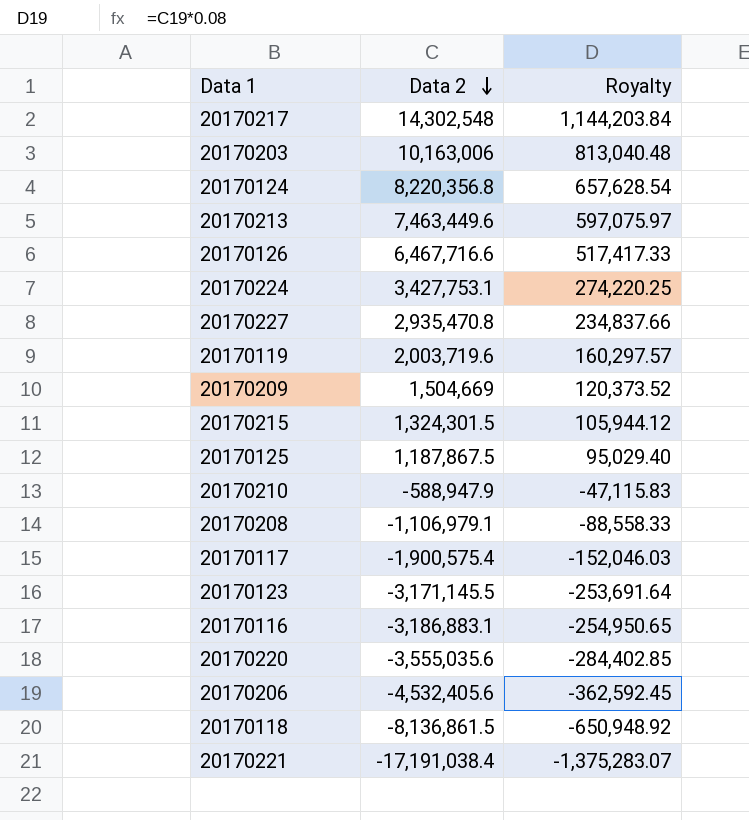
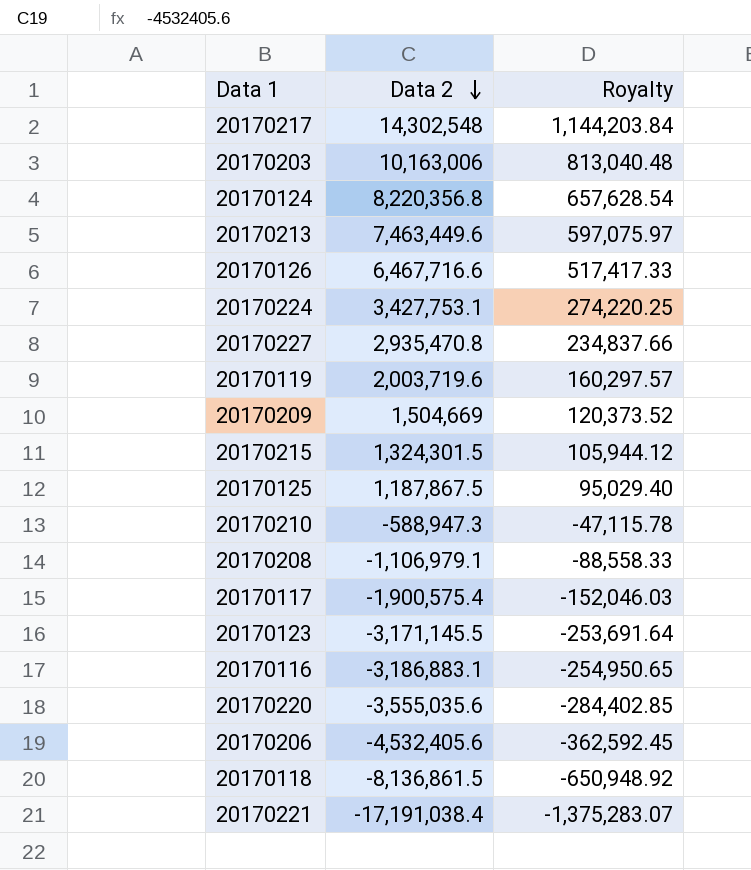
20170210 | Data 2: -588,947.9 -> -588,947.3
20170210 | Royalty: -47,115.83 -> -47,115.78

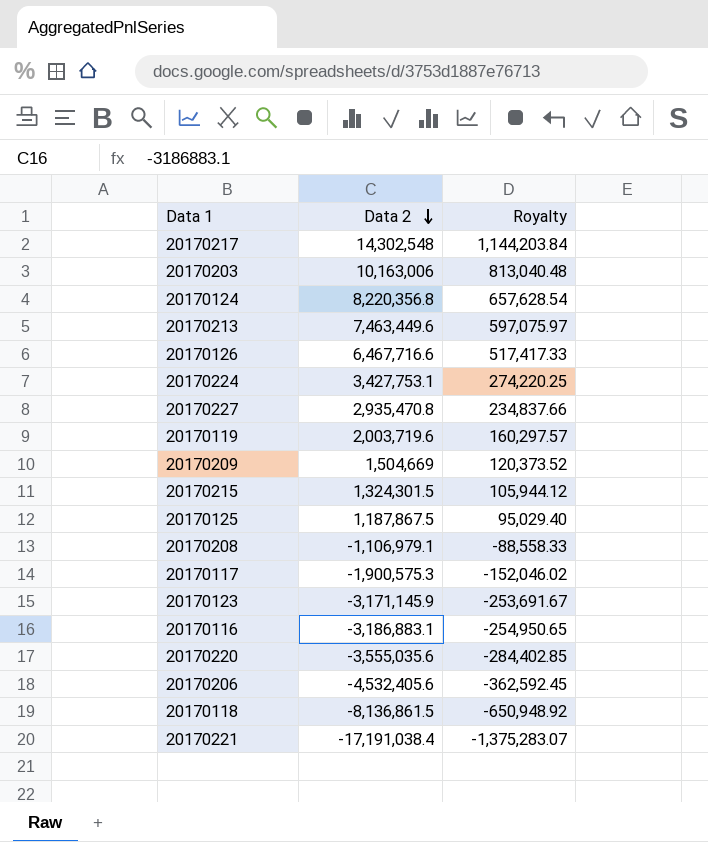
row 20170210: -588,947.3 | -47,115.78 -> none
20170117 | Data 2: -1,900,575.4 -> -1,900,575.3
20170117 | Royalty: -152,046.03 -> -152,046.02
20170123 | Data 2: -3,171,145.5 -> -3,171,145.9
20170123 | Royalty: -253,691.64 -> -253,691.67

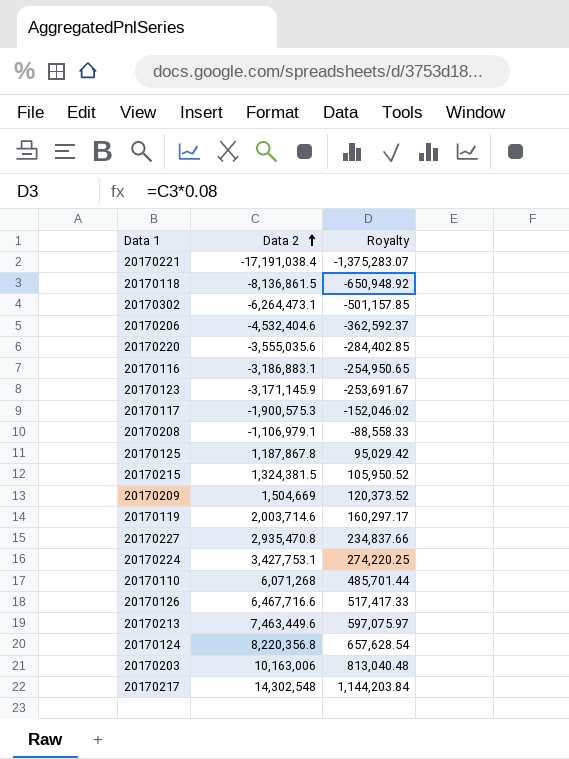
row order: Data 2 descending -> Data 2 ascending
row 20170302: none -> -6,264,473.1 | -501,157.85
20170206 | Data 2: -4,532,405.6 -> -4,532,404.6
20170206 | Royalty: -362,592.45 -> -362,592.37
20170125 | Data 2: 1,187,867.5 -> 1,187,867.8
20170125 | Royalty: 95,029.40 -> 95,029.42
20170215 | Data 2: 1,324,301.5 -> 1,324,381.5
20170215 | Royalty: 105,944.12 -> 105,950.52
20170119 | Data 2: 2,003,719.6 -> 2,003,714.6
20170119 | Royalty: 160,297.57 -> 160,297.17
row 20170110: none -> 6,071,268 | 485,701.44

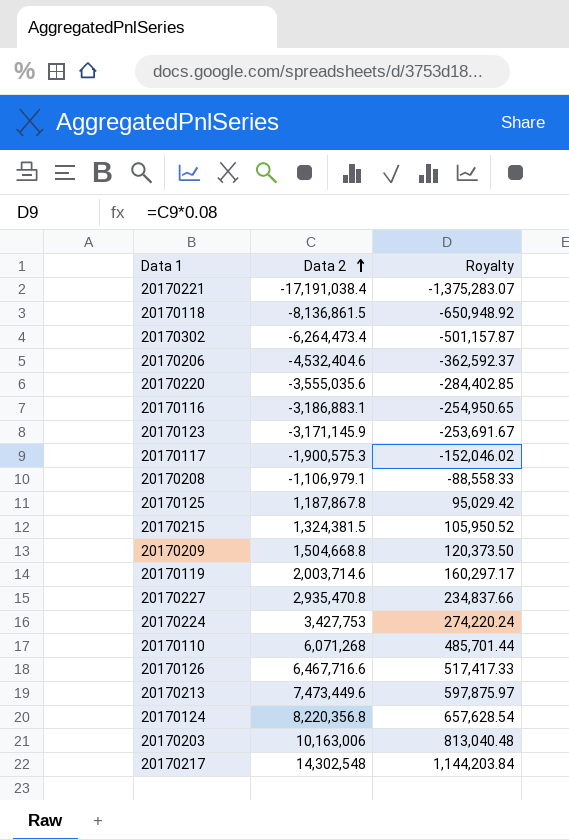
20170302 | Data 2: -6,264,473.1 -> -6,264,473.4
20170302 | Royalty: -501,157.85 -> -501,157.87
20170209 | Data 2: 1,504,669 -> 1,504,668.8
20170209 | Royalty: 120,373.52 -> 120,373.50
20170224 | Data 2: 3,427,753.1 -> 3,427,753
20170224 | Royalty: 274,220.25 -> 274,220.24
20170213 | Data 2: 7,463,449.6 -> 7,473,449.6
20170213 | Royalty: 597,075.97 -> 597,875.97

